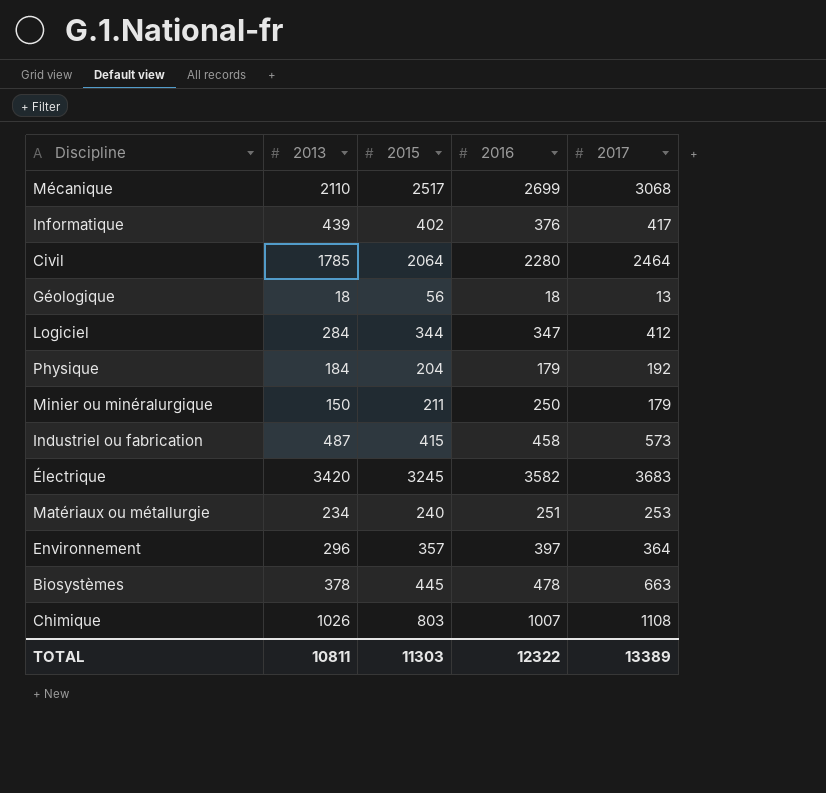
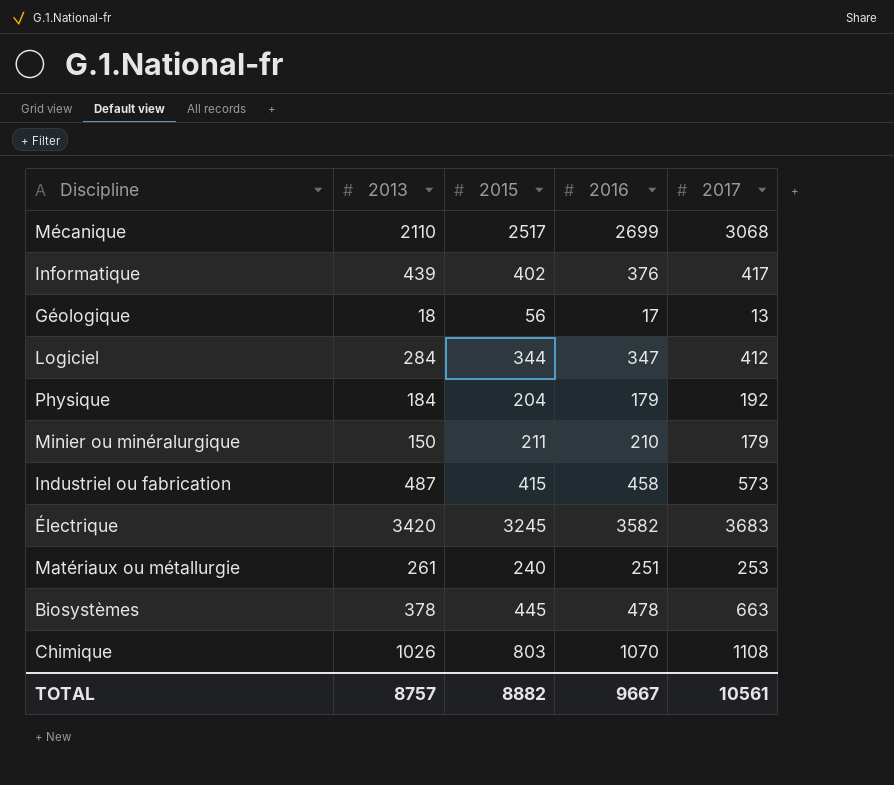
row Civil: 1785 | 2064 | 2280 | 2464 -> none
row Environnement: 296 | 357 | 397 | 364 -> none
Géologique | 2016: 18 -> 17
Minier ou minéralurgique | 2016: 250 -> 210
Matériaux ou métallurgie | 2013: 234 -> 261
Chimique | 2016: 1007 -> 1070
TOTAL | 2013: 10811 -> 8757
TOTAL | 2015: 11303 -> 8882
TOTAL | 2016: 12322 -> 9667
TOTAL | 2017: 13389 -> 10561

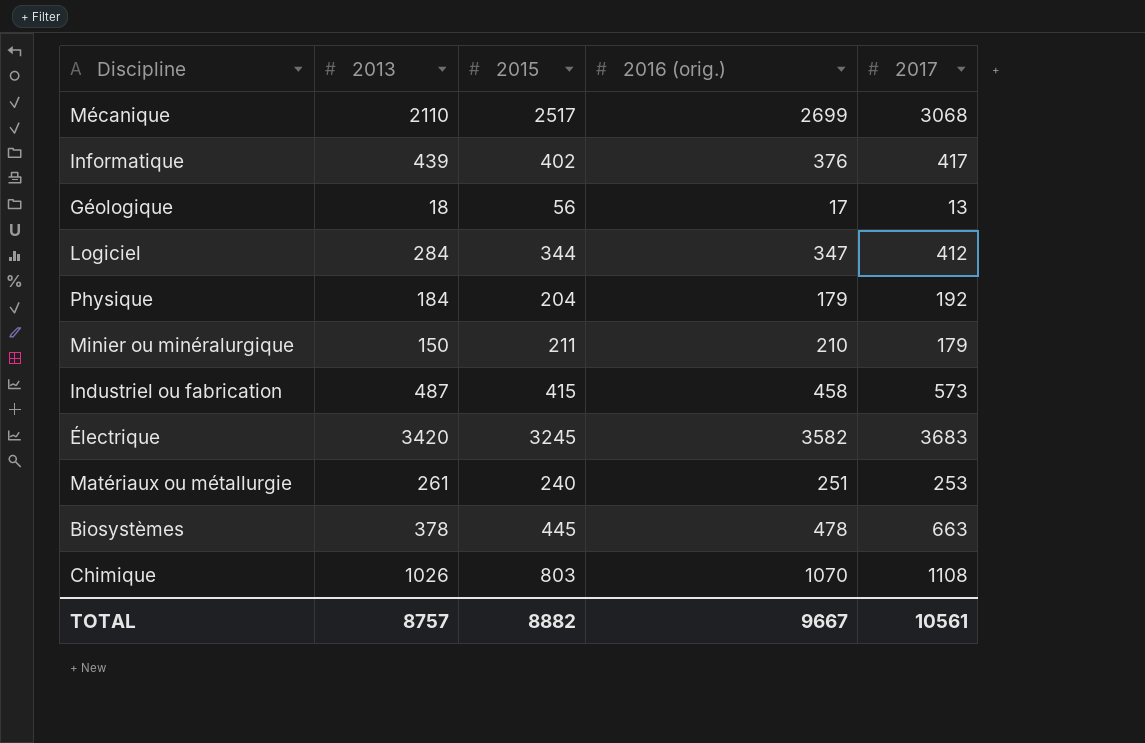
column name: 2016 -> 2016 (orig.)

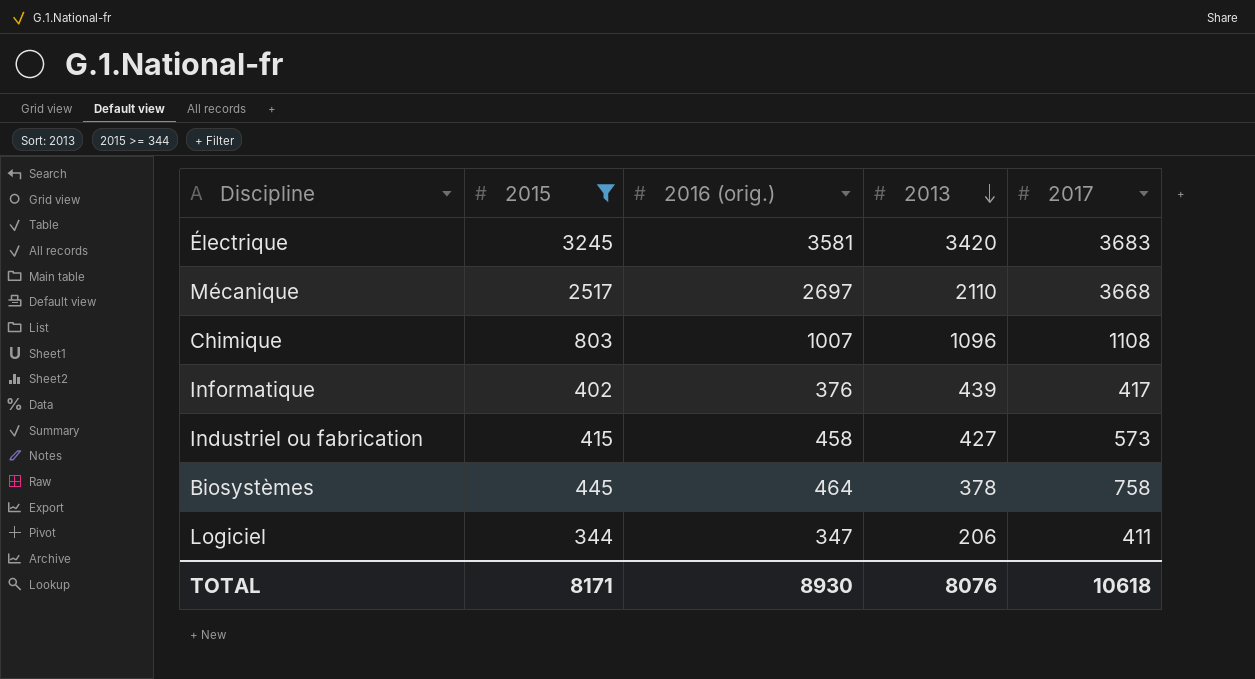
filter: none -> 2015 >= 344
row order: none -> 2013 descending
column 2013 | position: 2 -> 4
Électrique | 2016 (orig.): 3582 -> 3581
Mécanique | 2016 (orig.): 2699 -> 2697
Mécanique | 2017: 3068 -> 3668
Chimique | 2016 (orig.): 1070 -> 1007
Chimique | 2013: 1026 -> 1096
Industriel ou fabrication | 2013: 487 -> 427
Biosystèmes | 2016 (orig.): 478 -> 464
Biosystèmes | 2017: 663 -> 758
Logiciel | 2013: 284 -> 206
Logiciel | 2017: 412 -> 411
TOTAL | 2015: 8882 -> 8171
TOTAL | 2016 (orig.): 9667 -> 8930
TOTAL | 2013: 8757 -> 8076
TOTAL | 2017: 10561 -> 10618

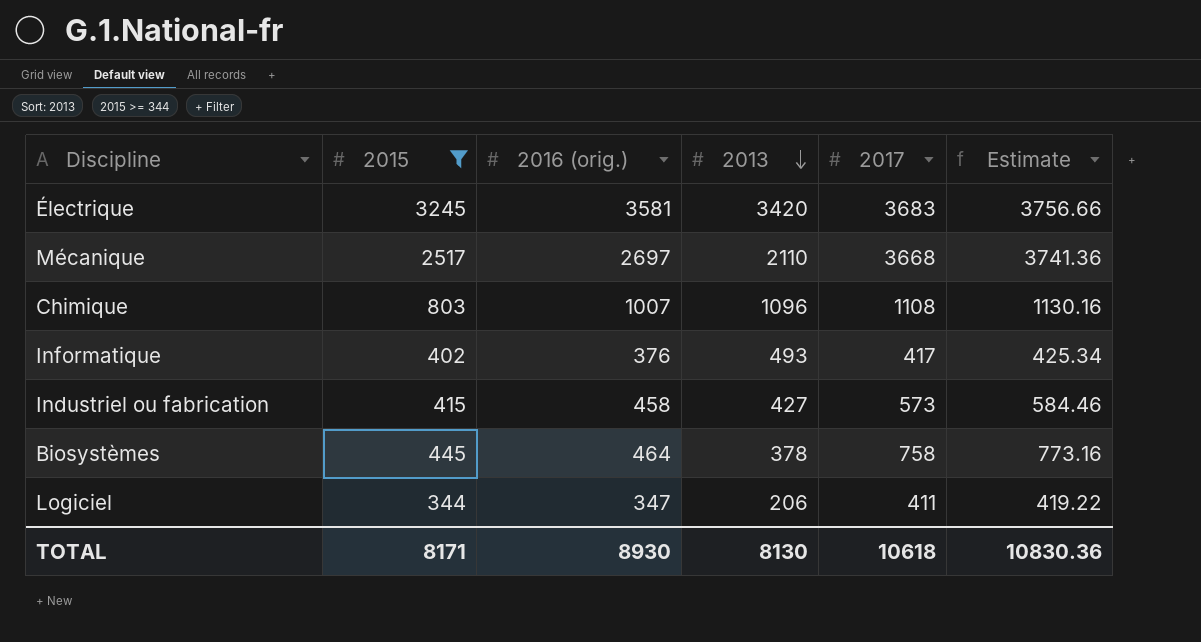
column Estimate | formula: none -> [2017] * 1.02
Informatique | 2013: 439 -> 493
TOTAL | 2013: 8076 -> 8130

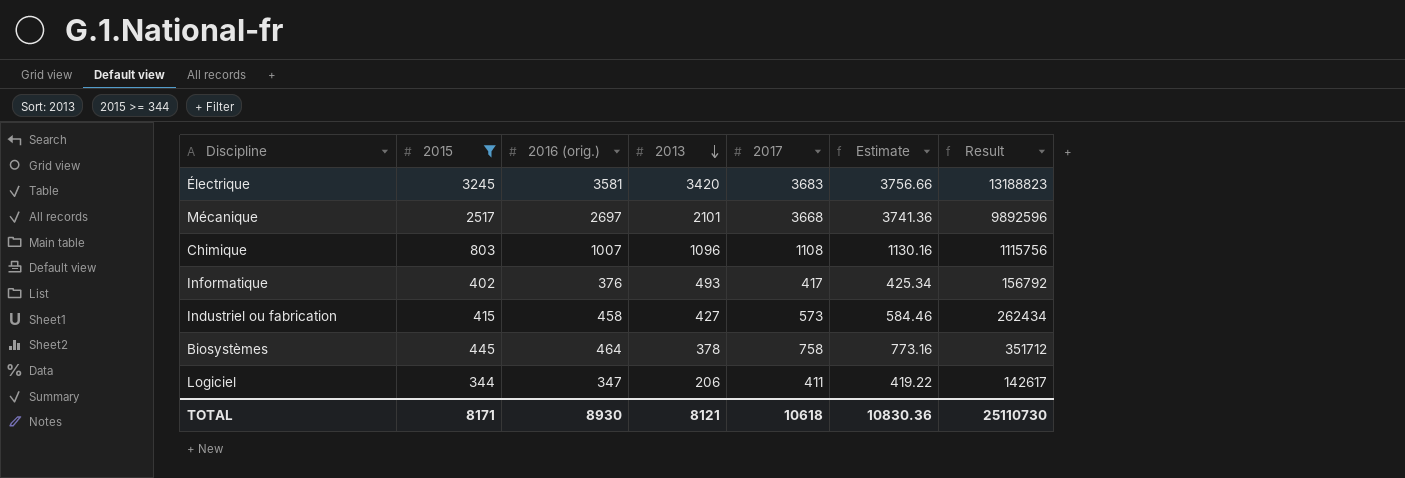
column Result | formula: none -> [2016 (orig.)] * [2017]
Mécanique | 2013: 2110 -> 2101
TOTAL | 2013: 8130 -> 8121

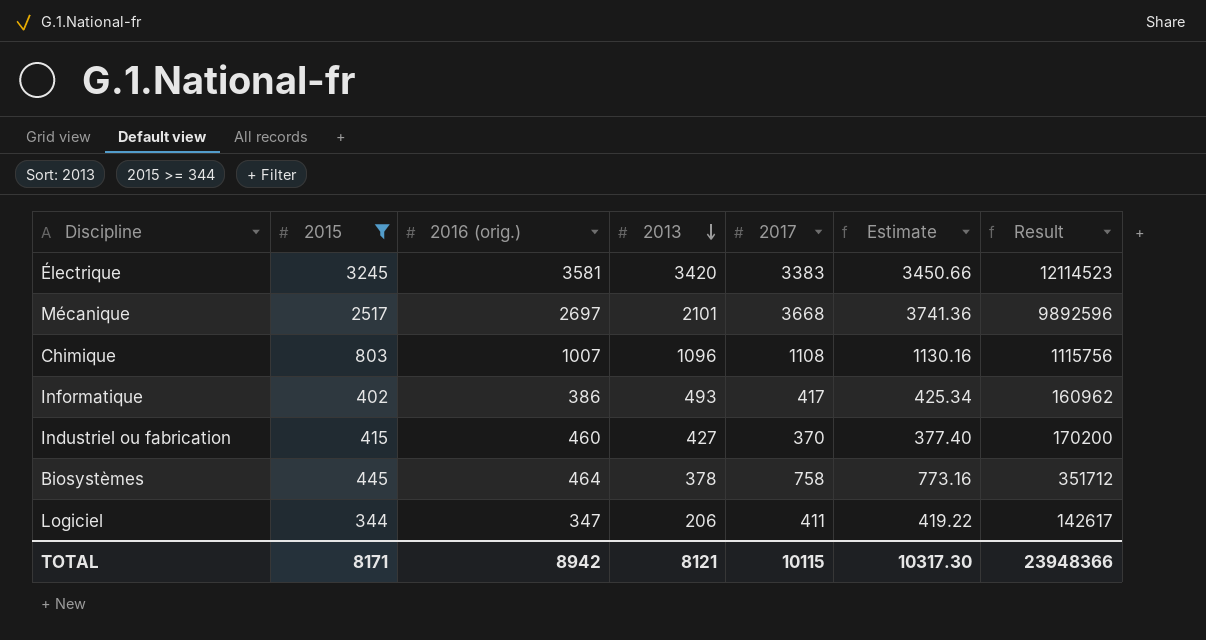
Électrique | 2017: 3683 -> 3383
Électrique | Estimate: 3756.66 -> 3450.66
Électrique | Result: 13188823 -> 12114523
Informatique | 2016 (orig.): 376 -> 386
Informatique | Result: 156792 -> 160962
Industriel ou fabrication | 2016 (orig.): 458 -> 460
Industriel ou fabrication | 2017: 573 -> 370
Industriel ou fabrication | Estimate: 584.46 -> 377.40
Industriel ou fabrication | Result: 262434 -> 170200
TOTAL | 2016 (orig.): 8930 -> 8942
TOTAL | 2017: 10618 -> 10115
TOTAL | Estimate: 10830.36 -> 10317.30
TOTAL | Result: 25110730 -> 23948366

